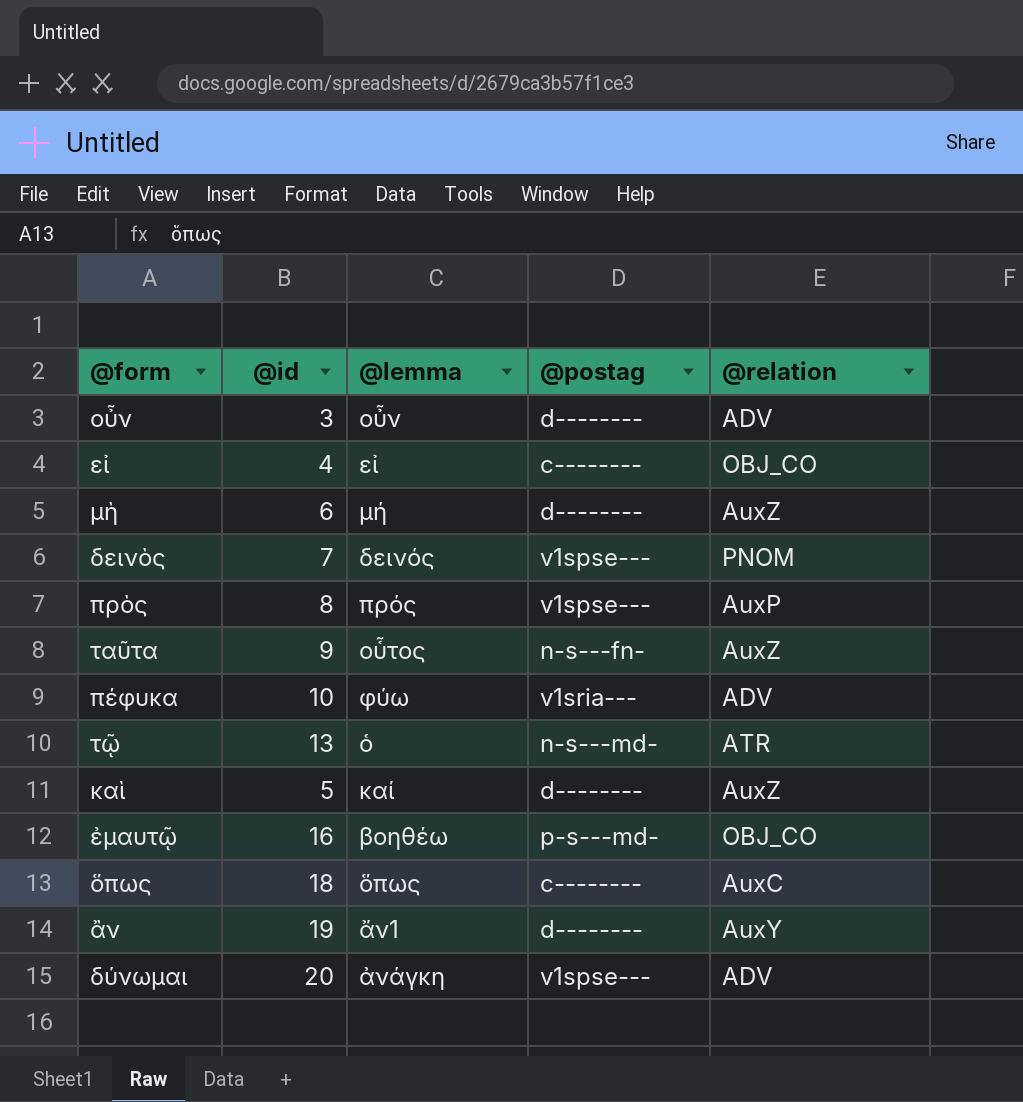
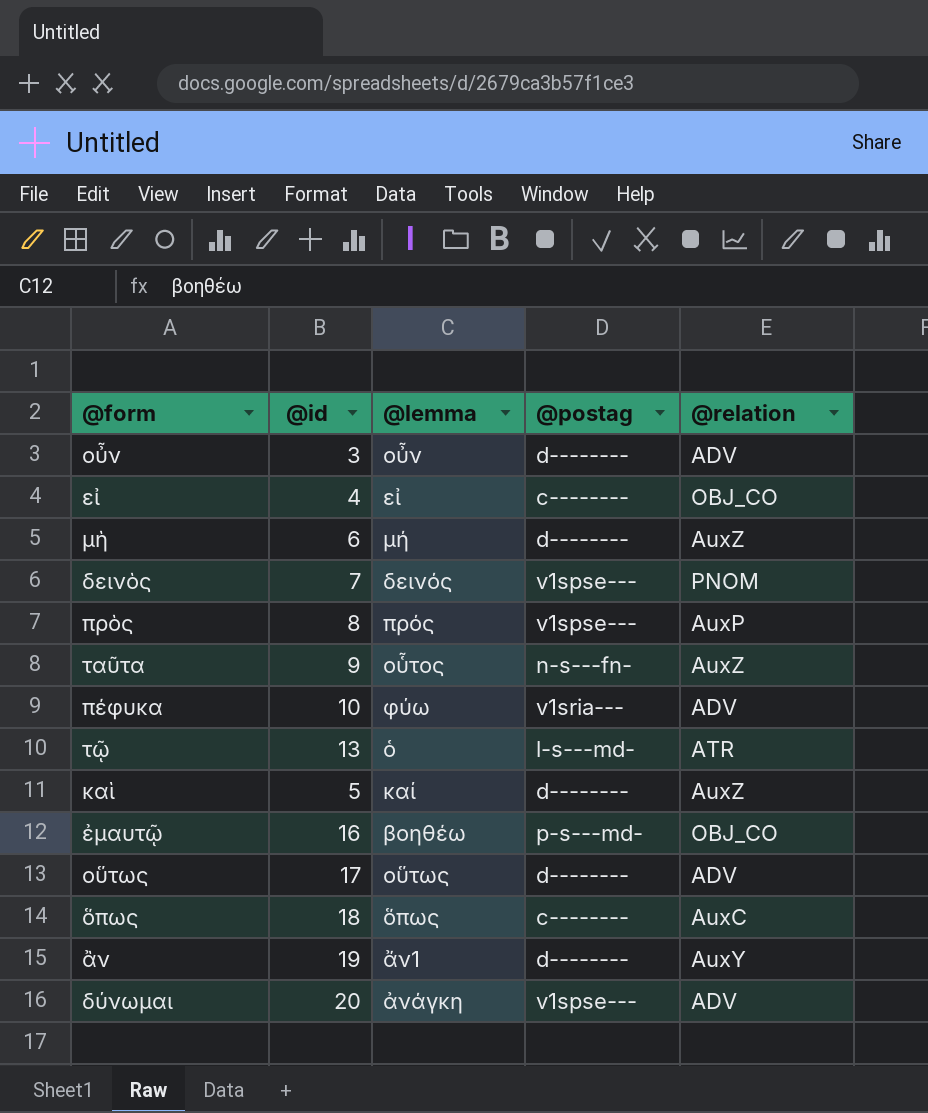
τῷ | @postag: n-s---md- -> l-s---md-
row οὕτως: none -> 17 | οὕτως | d-------- | ADV

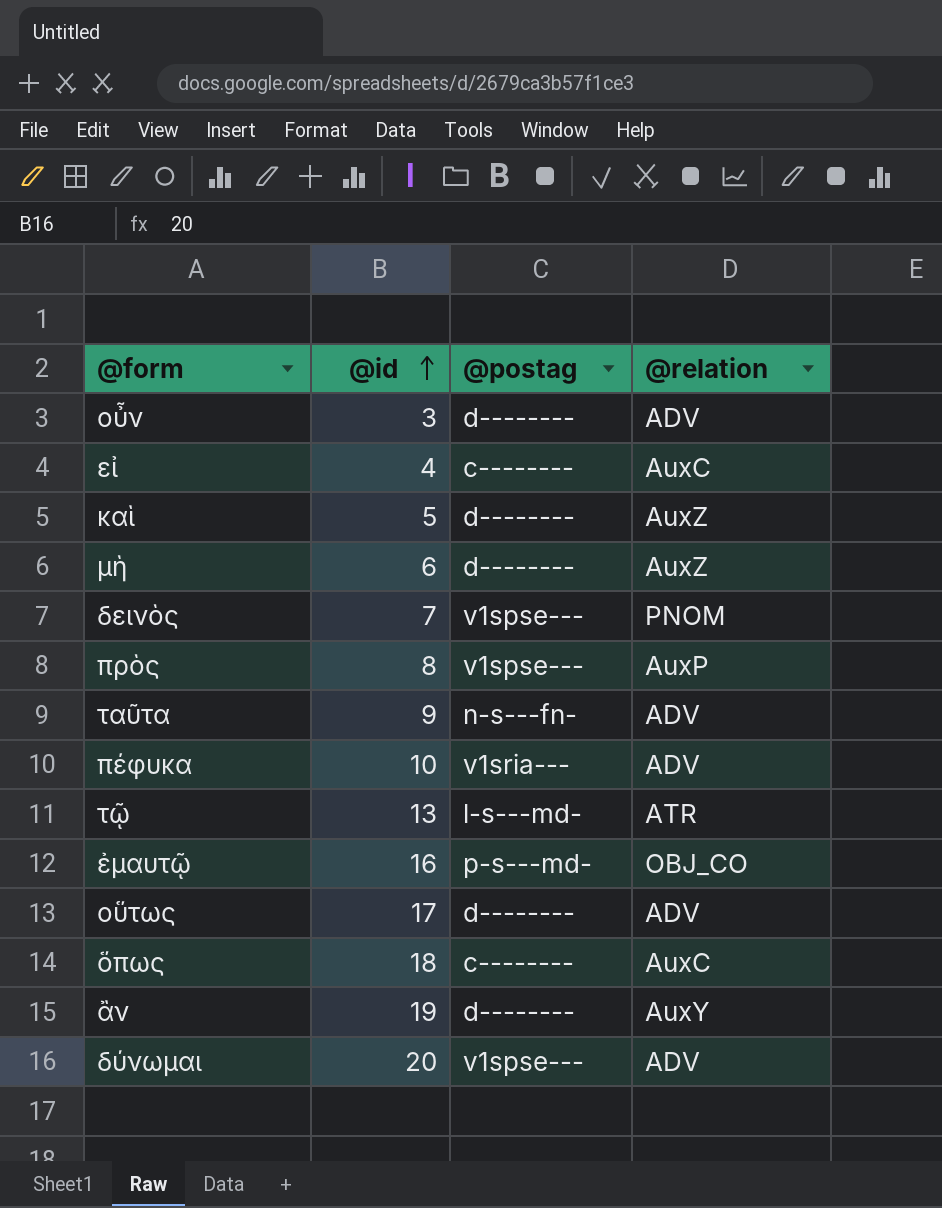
row order: none -> @id ascending
column @lemma | position: 3 -> none
εἰ | @relation: OBJ_CO -> AuxC
ταῦτα | @relation: AuxZ -> ADV

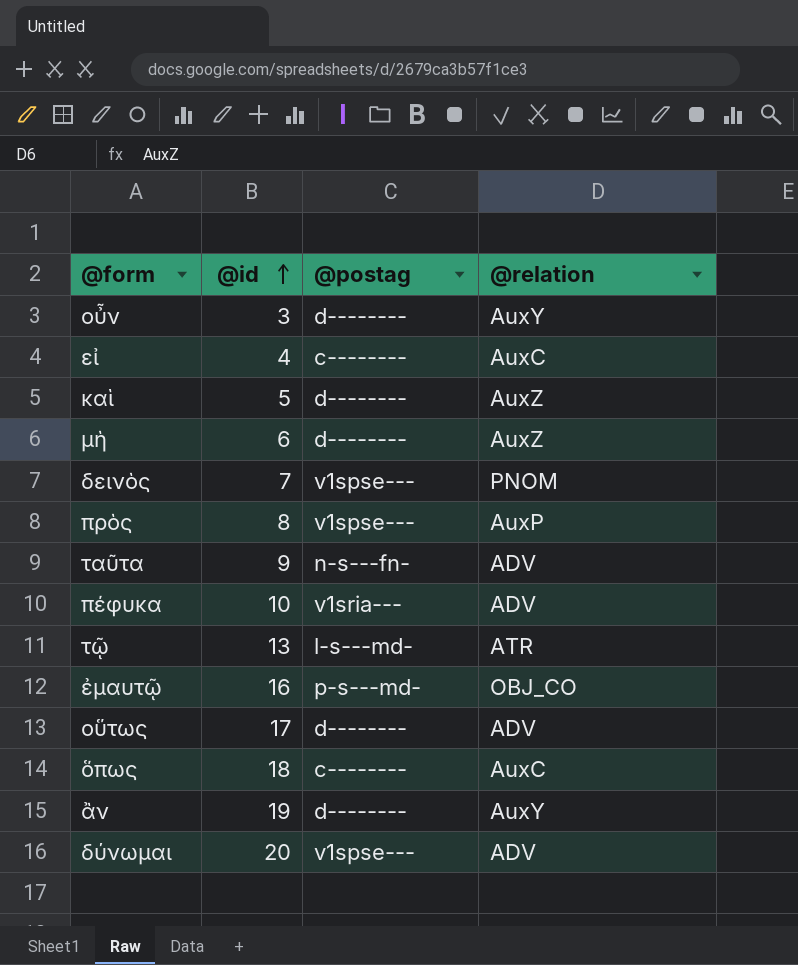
οὖν | @relation: ADV -> AuxY

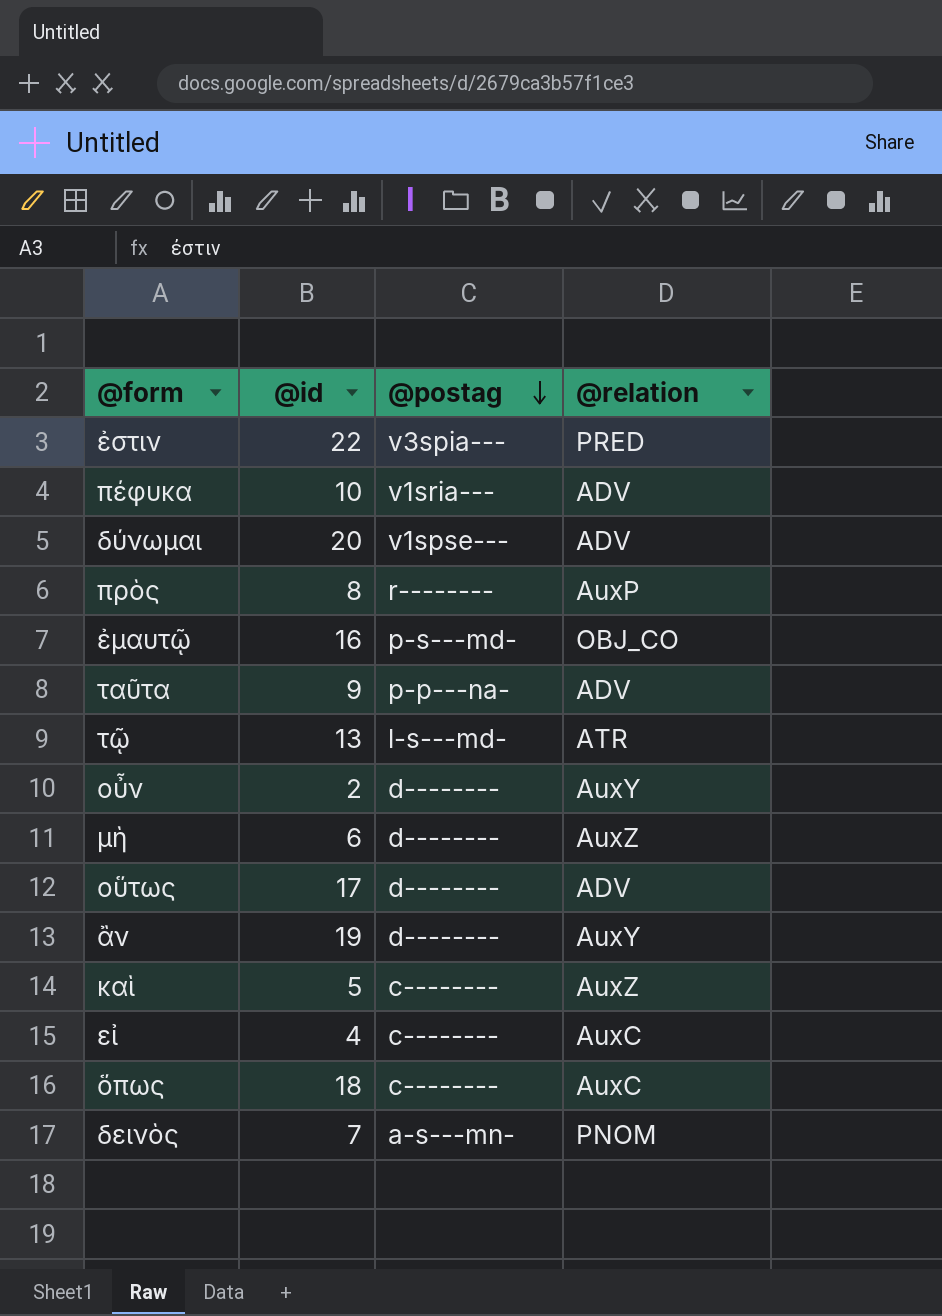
row order: @id ascending -> @postag descending
row ἐστιν: none -> 22 | v3spia--- | PRED
πρὸς | @postag: v1spse--- -> r--------
ταῦτα | @postag: n-s---fn- -> p-p---na-
οὖν | @id: 3 -> 2
καὶ | @postag: d-------- -> c--------
δεινὸς | @postag: v1spse--- -> a-s---mn-

